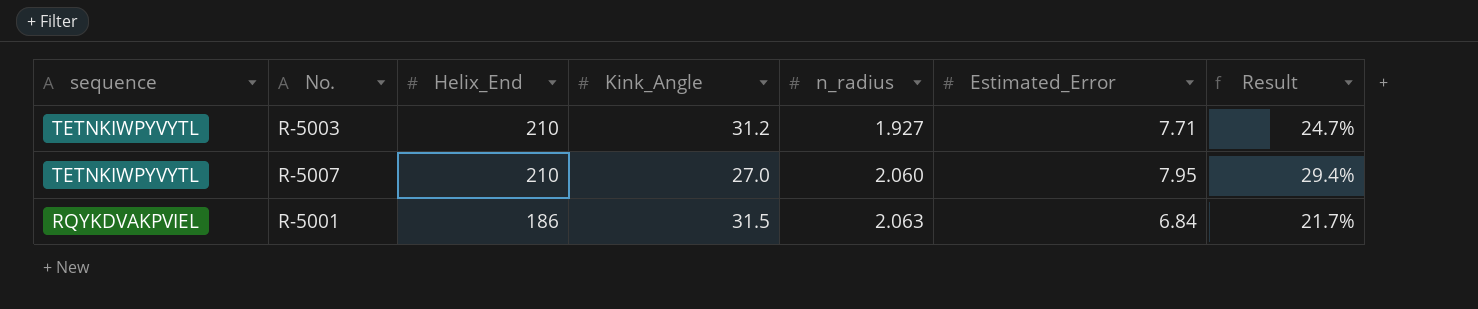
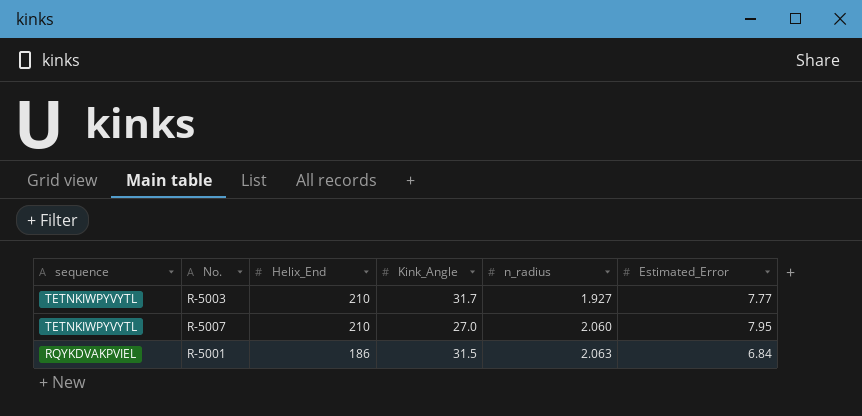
column Result | formula: [Estimated_Error] / [Kink_Angle] -> none
R-5003 | Kink_Angle: 31.2 -> 31.7
R-5003 | Estimated_Error: 7.71 -> 7.77

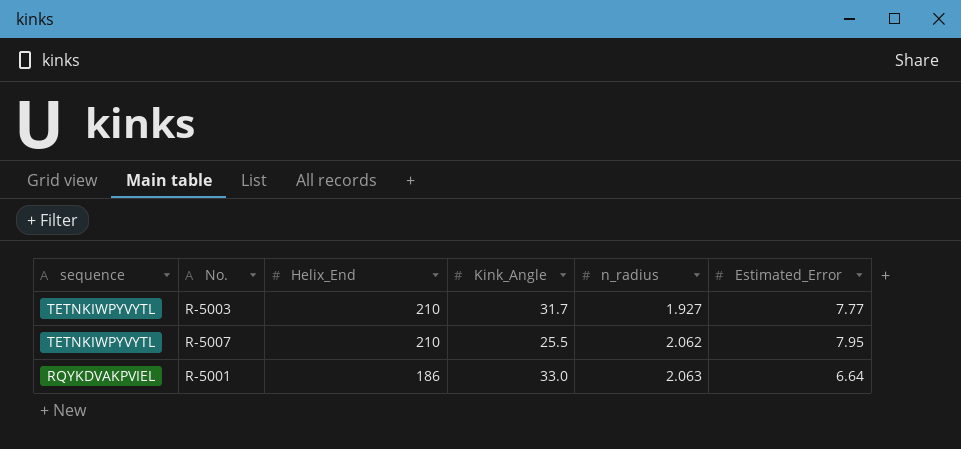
R-5007 | Kink_Angle: 27.0 -> 25.5
R-5007 | n_radius: 2.060 -> 2.062
R-5001 | Kink_Angle: 31.5 -> 33.0
R-5001 | Estimated_Error: 6.84 -> 6.64

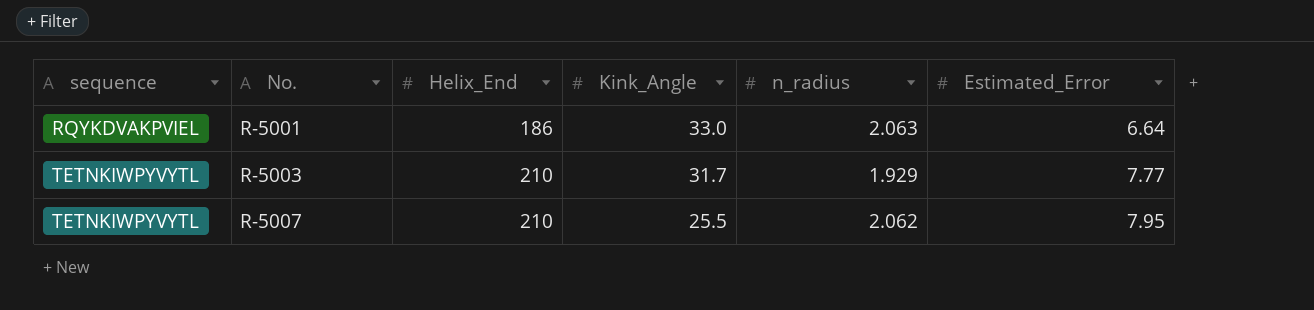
row order: sequence descending -> sequence ascending
R-5003 | n_radius: 1.927 -> 1.929

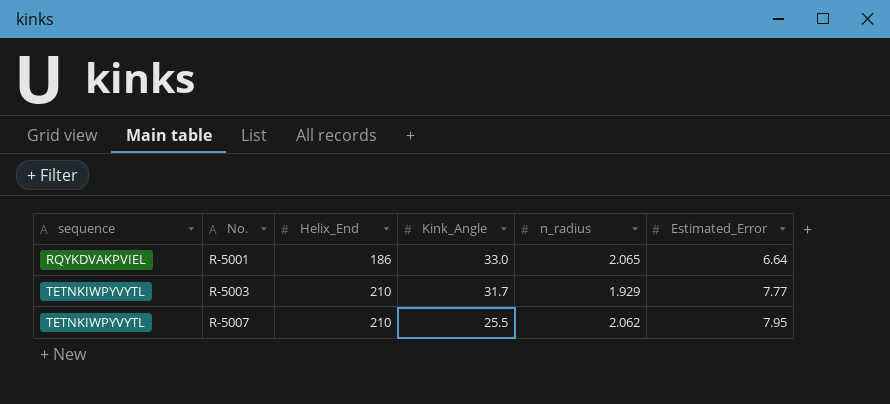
R-5001 | n_radius: 2.063 -> 2.065

